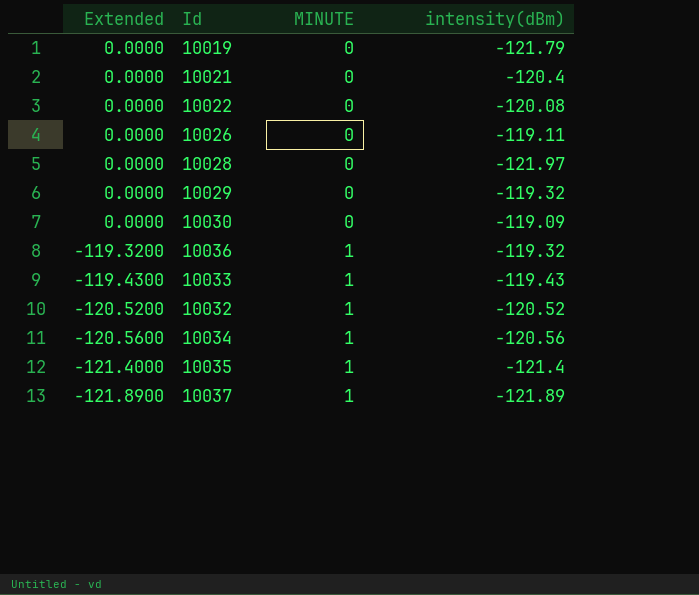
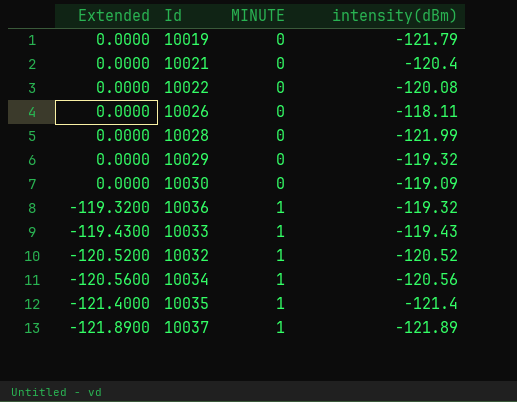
10026 | intensity(dBm): -119.11 -> -118.11
10028 | intensity(dBm): -121.97 -> -121.99

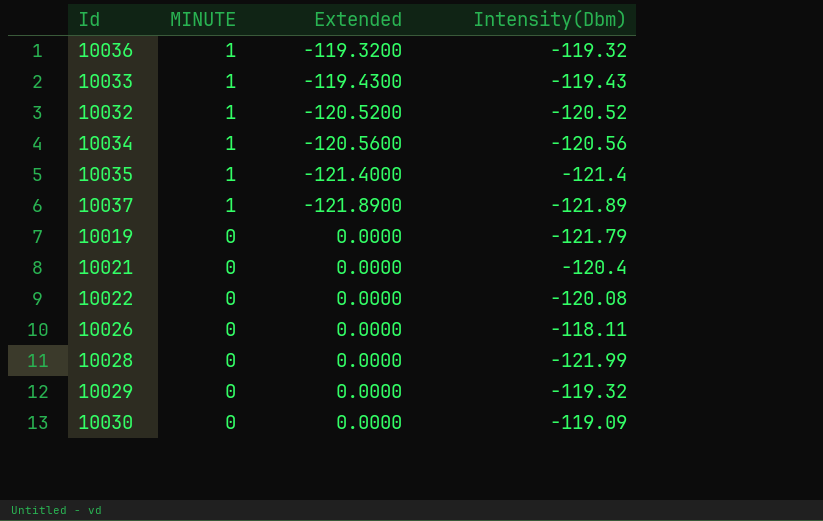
row order: Extended descending -> MINUTE descending
column Extended | position: 1 -> 3
column name: intensity(dBm) -> Intensity(Dbm)

